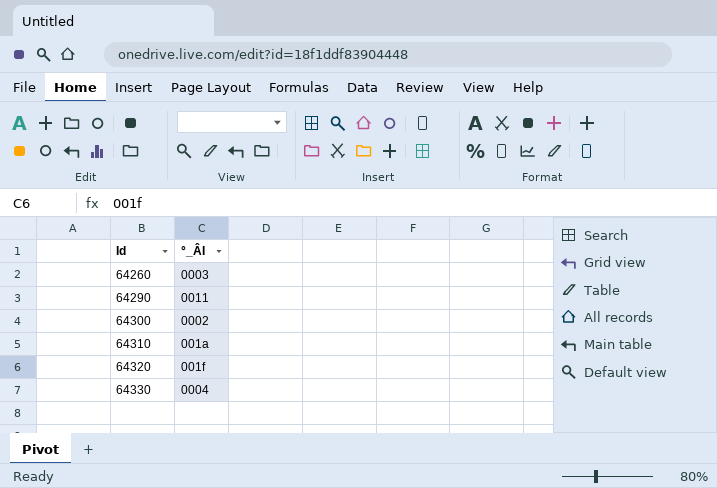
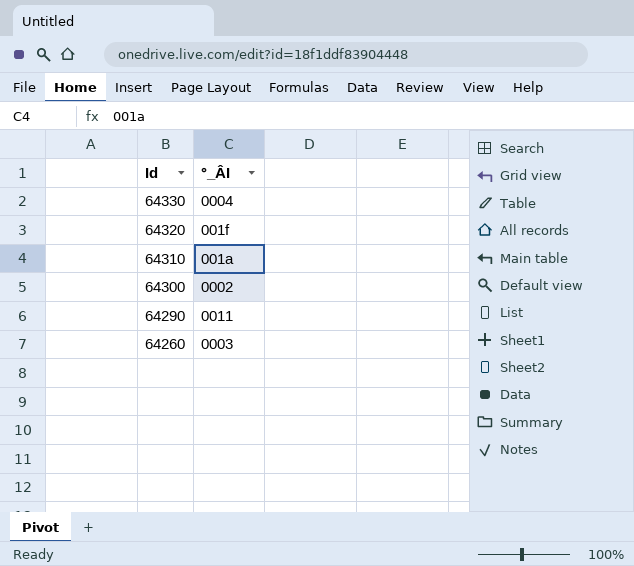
row order: Id ascending -> Id descending

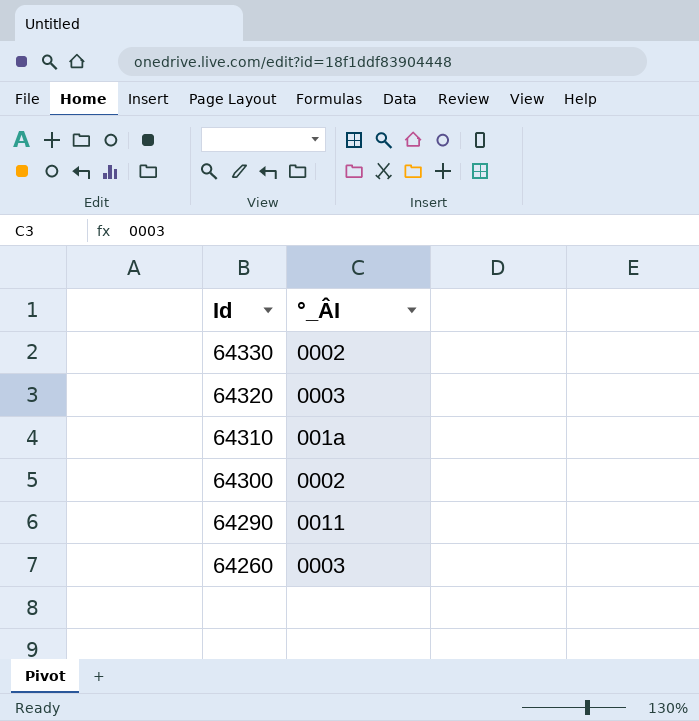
64330 | °_ÂI: 0004 -> 0002
64320 | °_ÂI: 001f -> 0003

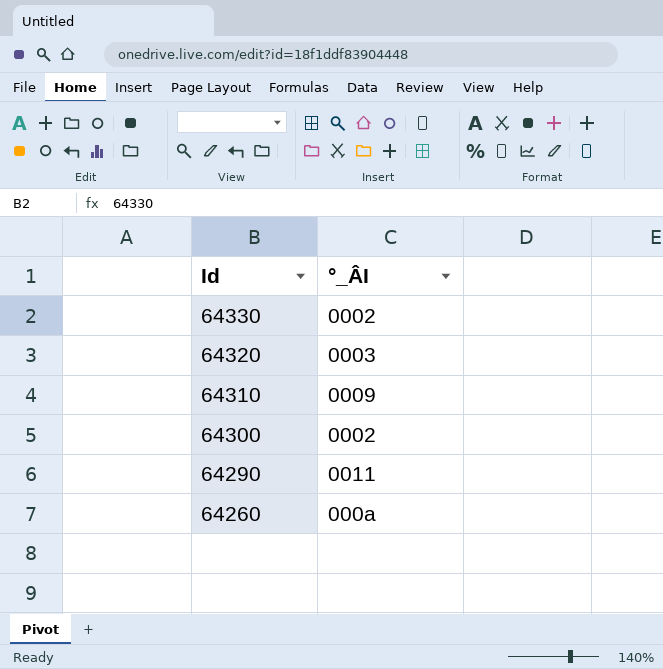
64310 | °_ÂI: 001a -> 0009
64260 | °_ÂI: 0003 -> 000a

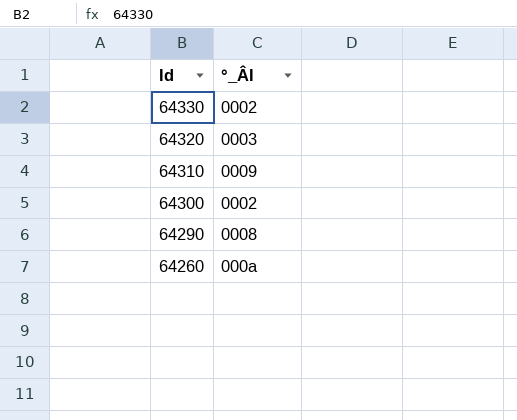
64290 | °_ÂI: 0011 -> 0008

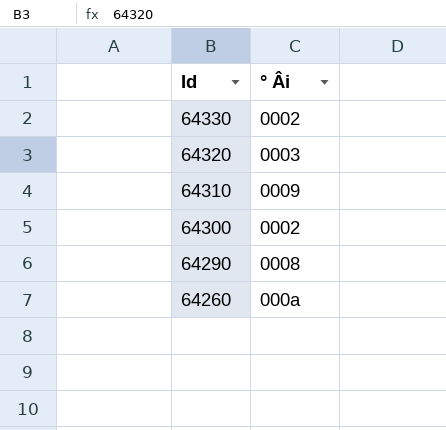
column name: °_ÂI -> ° Âi

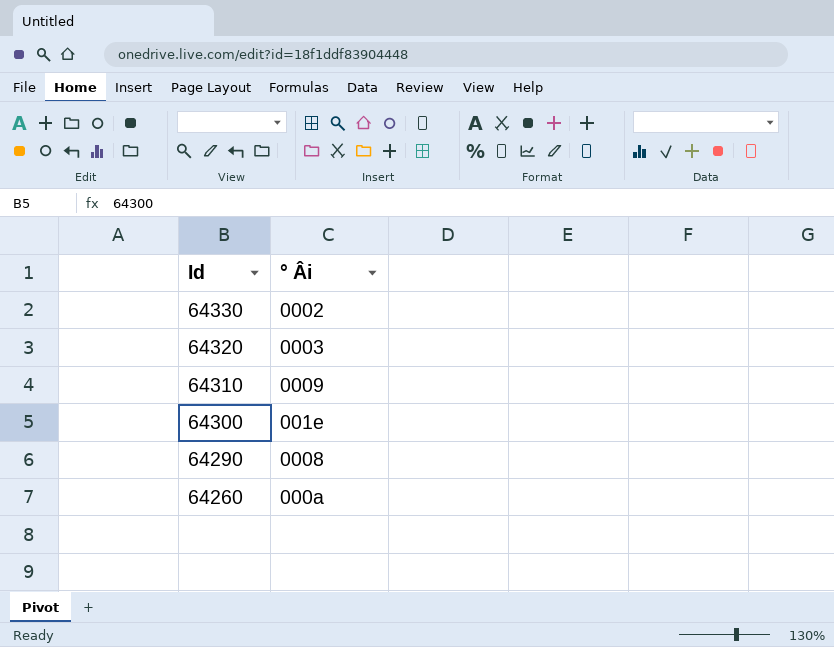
64300 | ° Âi: 0002 -> 001e

